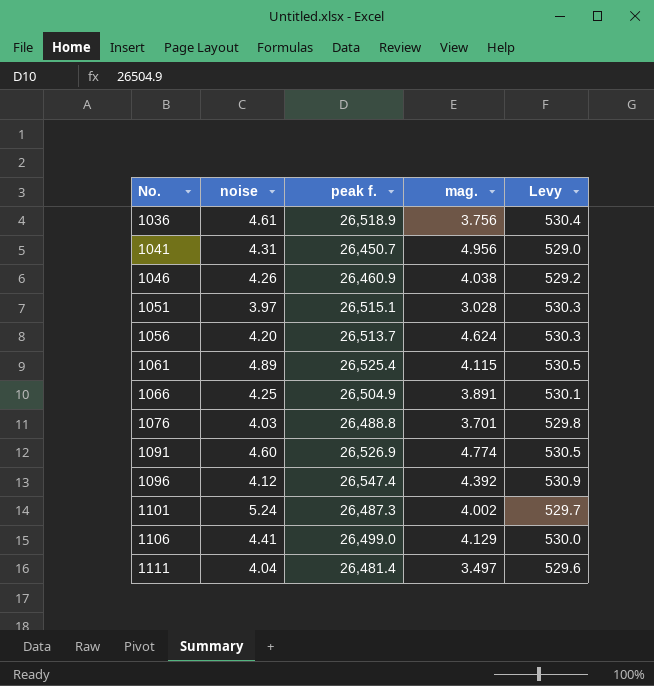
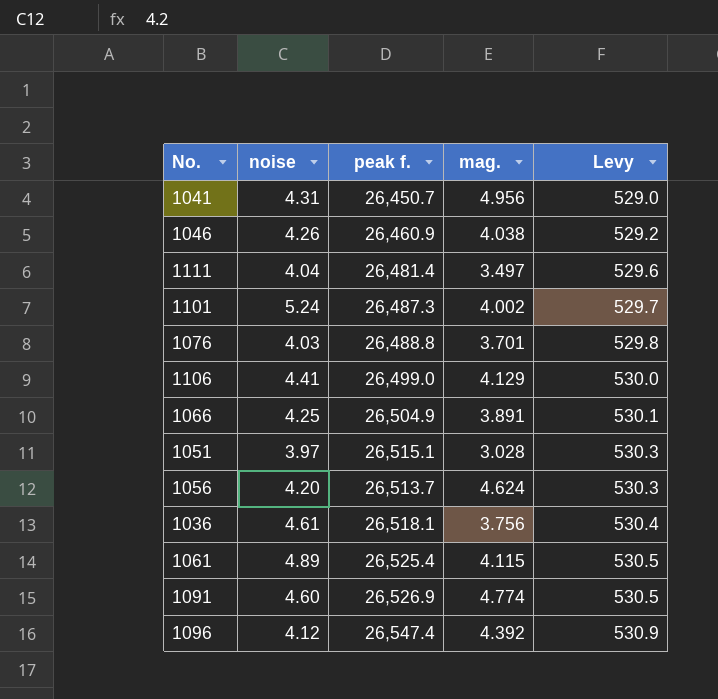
row order: No. ascending -> Levy ascending
1036 | peak f.: 26,518.9 -> 26,518.1

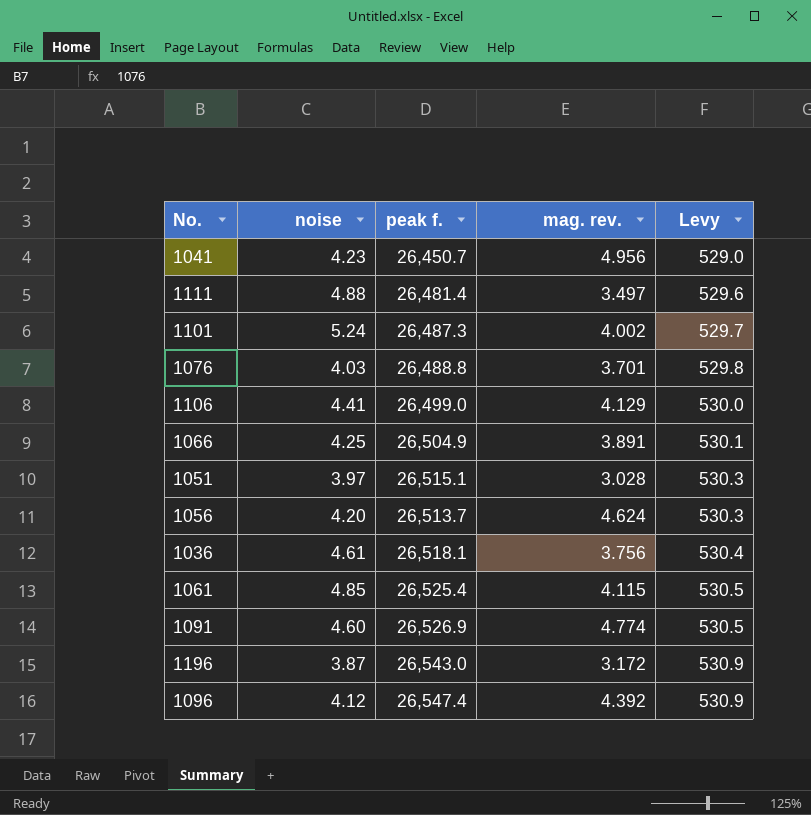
column name: mag. -> mag. rev.
row 1046: 4.26 | 26,460.9 | 4.038 | 529.2 -> none
1041 | noise: 4.31 -> 4.23
1111 | noise: 4.04 -> 4.88
1061 | noise: 4.89 -> 4.85
row 1196: none -> 3.87 | 26,543.0 | 3.172 | 530.9

